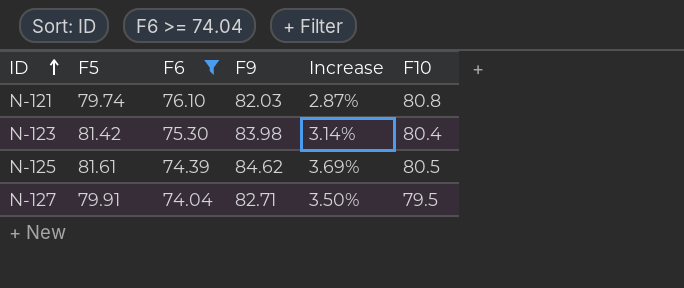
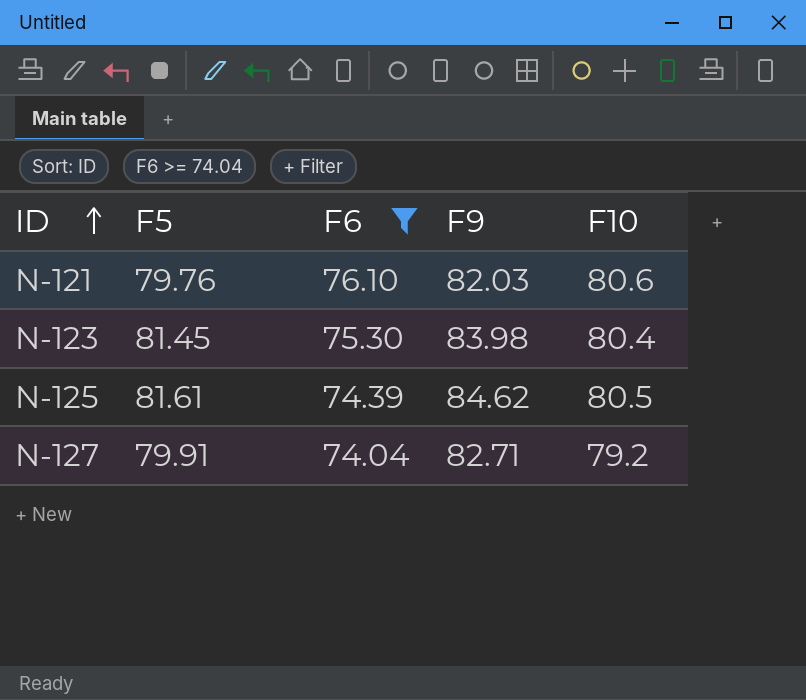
column Increase | formula: ([F9] - [F5]) / [F5] -> none
N-121 | F5: 79.74 -> 79.76
N-121 | F10: 80.8 -> 80.6
N-123 | F5: 81.42 -> 81.45
N-127 | F10: 79.5 -> 79.2

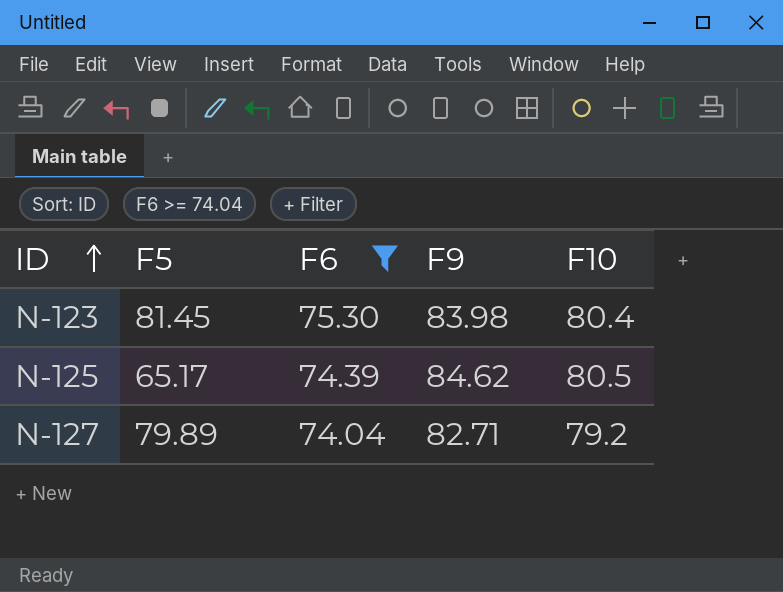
row N-121: 79.76 | 76.10 | 82.03 | 80.6 -> none
N-125 | F5: 81.61 -> 65.17
N-127 | F5: 79.91 -> 79.89

